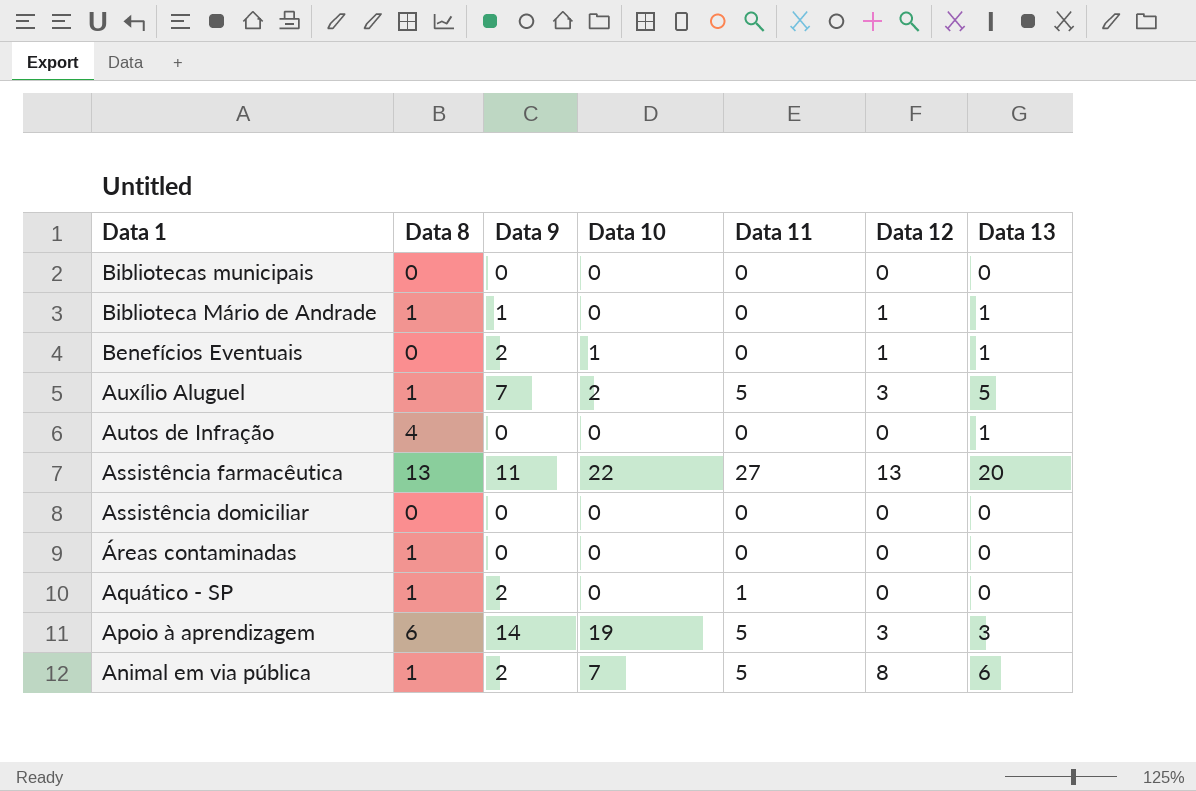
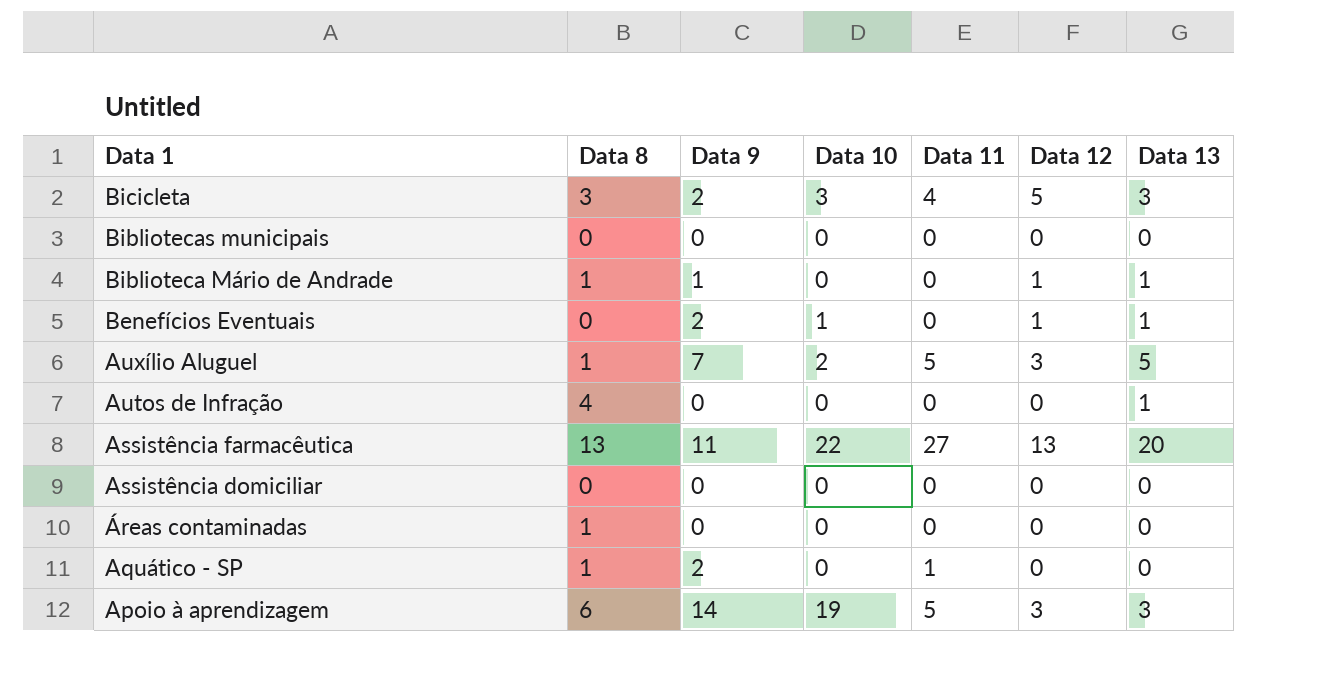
row Animal em via pública: 1 | 2 | 7 | 5 | 8 | 6 -> none
row Bicicleta: none -> 3 | 2 | 3 | 4 | 5 | 3

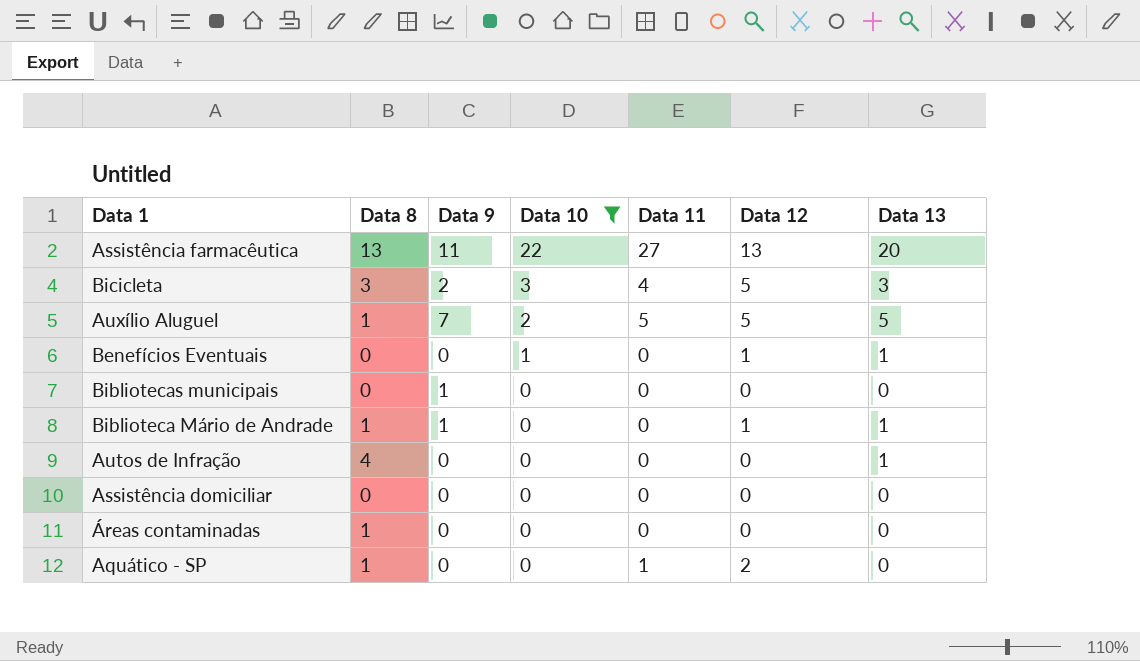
filter: none -> Data 10 != 19
row order: Data 1 descending -> Data 10 descending
Auxílio Aluguel | Data 12: 3 -> 5
Benefícios Eventuais | Data 9: 2 -> 0
Bibliotecas municipais | Data 9: 0 -> 1
Aquático - SP | Data 9: 2 -> 0
Aquático - SP | Data 12: 0 -> 2

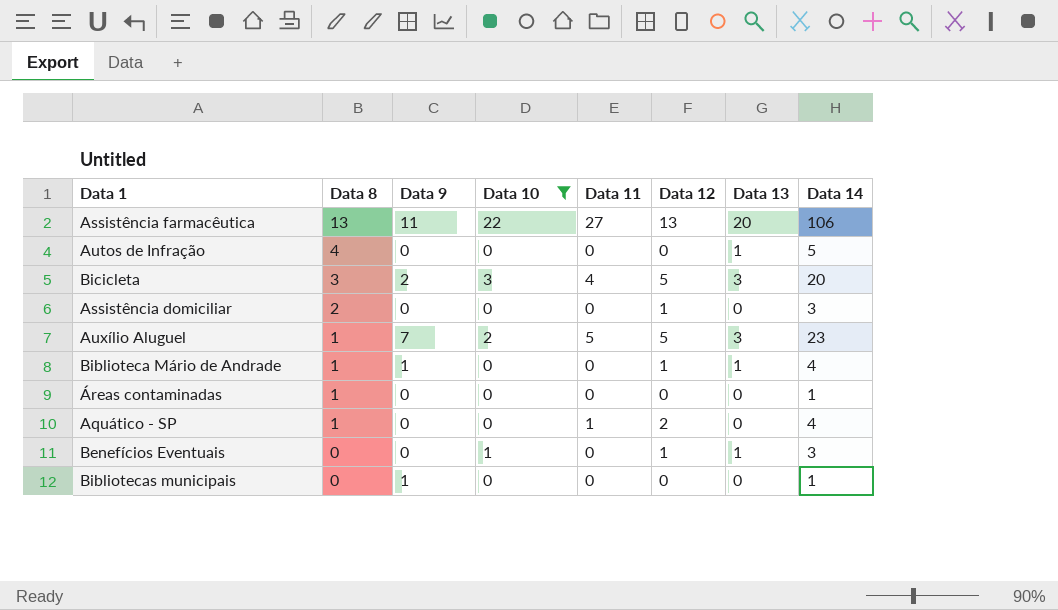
row order: Data 10 descending -> Data 8 descending
column Data 14 | formula: none -> [Data 8] + [Data 9] + [Data 10] + [Data 11] + [Data 12] + [Data 13]
Assistência domiciliar | Data 8: 0 -> 2
Assistência domiciliar | Data 12: 0 -> 1
Auxílio Aluguel | Data 13: 5 -> 3

